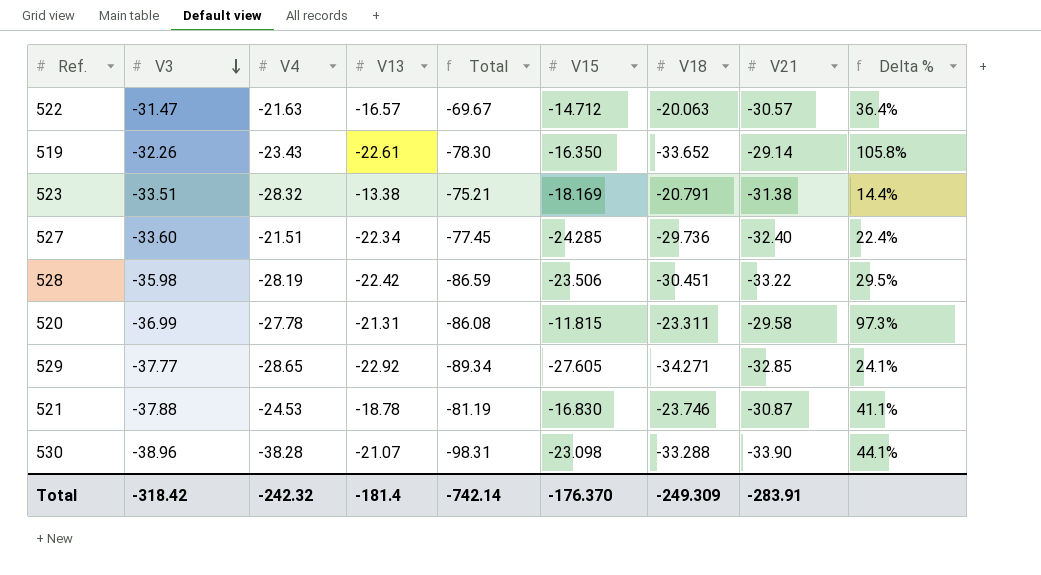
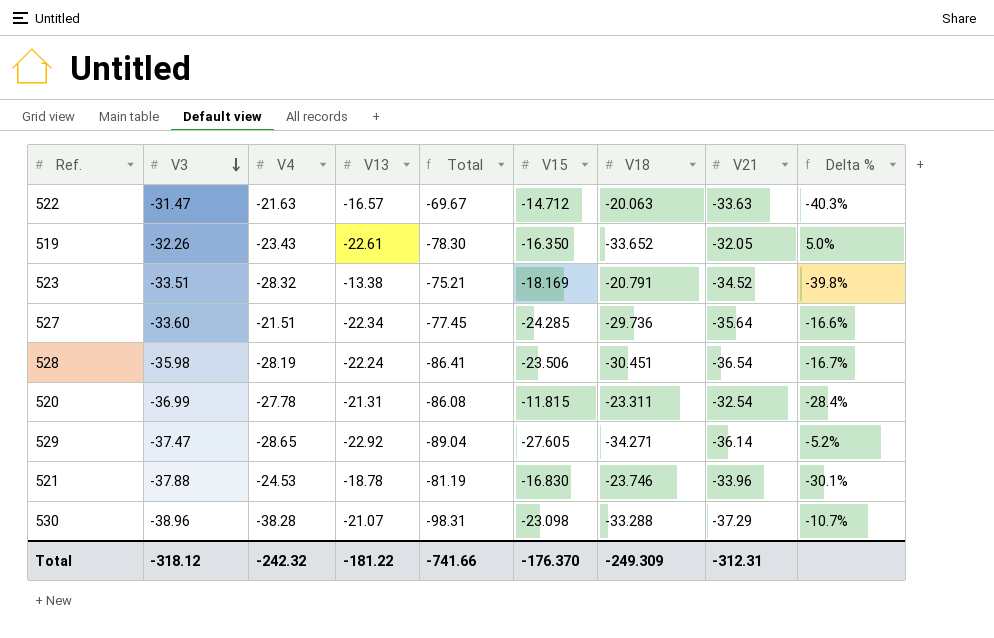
column Delta % | formula: ([V18] - [V15]) / [V15] -> ([V18] - [V21]) / [V21]
522 | V21: -30.57 -> -33.63
519 | V21: -29.14 -> -32.05
523 | V21: -31.38 -> -34.52
527 | V21: -32.40 -> -35.64
528 | V13: -22.42 -> -22.24
528 | Total: -86.59 -> -86.41
528 | V21: -33.22 -> -36.54
520 | V21: -29.58 -> -32.54
529 | V3: -37.77 -> -37.47
529 | Total: -89.34 -> -89.04
529 | V21: -32.85 -> -36.14
521 | V21: -30.87 -> -33.96
530 | V21: -33.90 -> -37.29
Total | V3: -318.42 -> -318.12
Total | V13: -181.4 -> -181.22
Total | Total: -742.14 -> -741.66
Total | V21: -283.91 -> -312.31

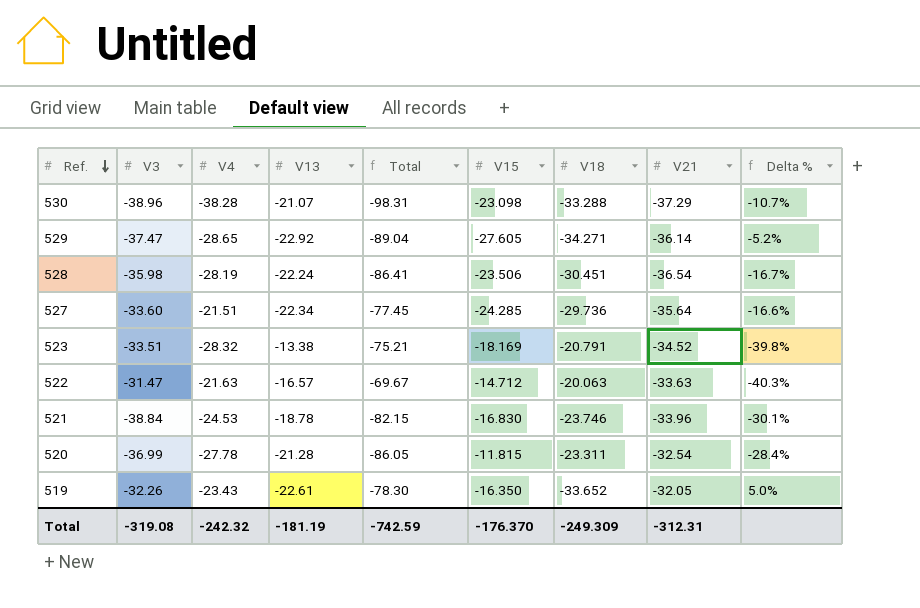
row order: V3 descending -> Ref. descending
521 | V3: -37.88 -> -38.84
521 | Total: -81.19 -> -82.15
520 | V13: -21.31 -> -21.28
520 | Total: -86.08 -> -86.05
Total | V3: -318.12 -> -319.08
Total | V13: -181.22 -> -181.19
Total | Total: -741.66 -> -742.59

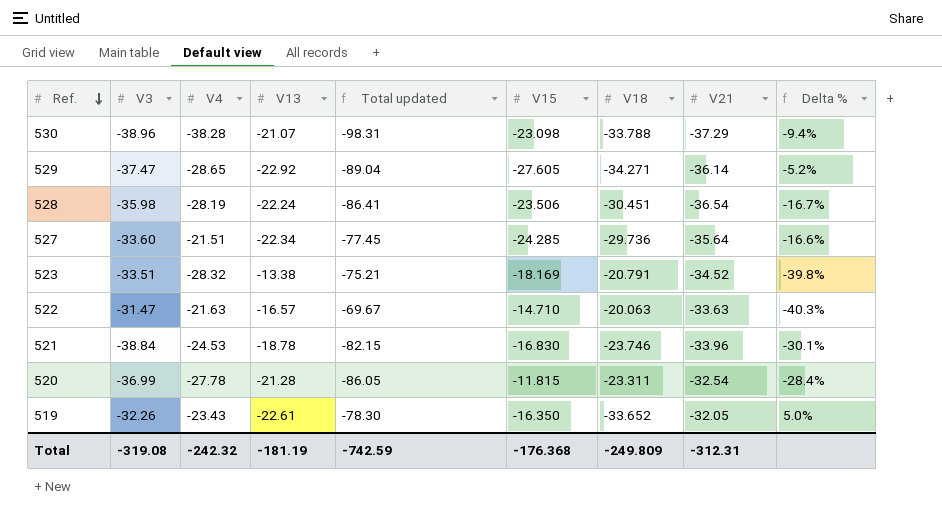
column name: Total -> Total updated
530 | V18: -33.288 -> -33.788
530 | Delta %: -10.7% -> -9.4%
522 | V15: -14.712 -> -14.710
Total | V15: -176.370 -> -176.368
Total | V18: -249.309 -> -249.809

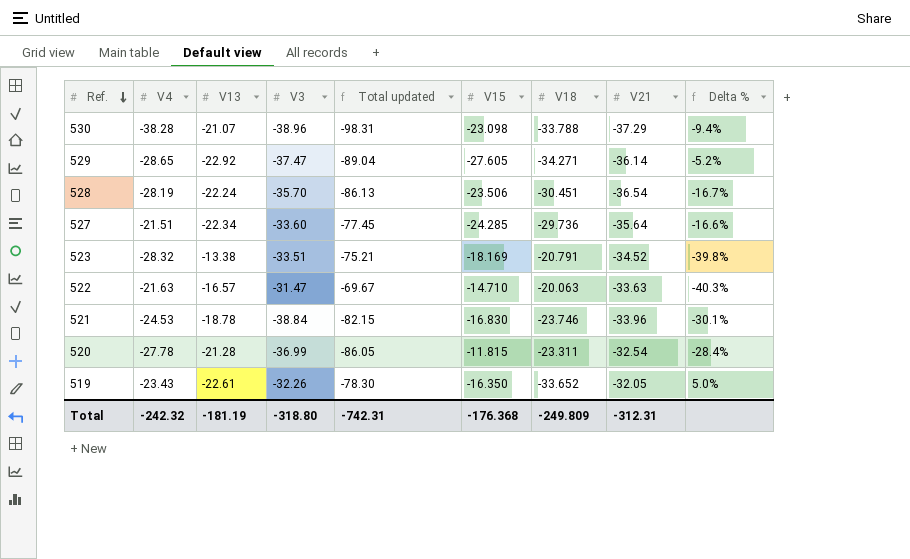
column V3 | position: 2 -> 4
528 | V3: -35.98 -> -35.70
528 | Total updated: -86.41 -> -86.13
Total | V3: -319.08 -> -318.80
Total | Total updated: -742.59 -> -742.31

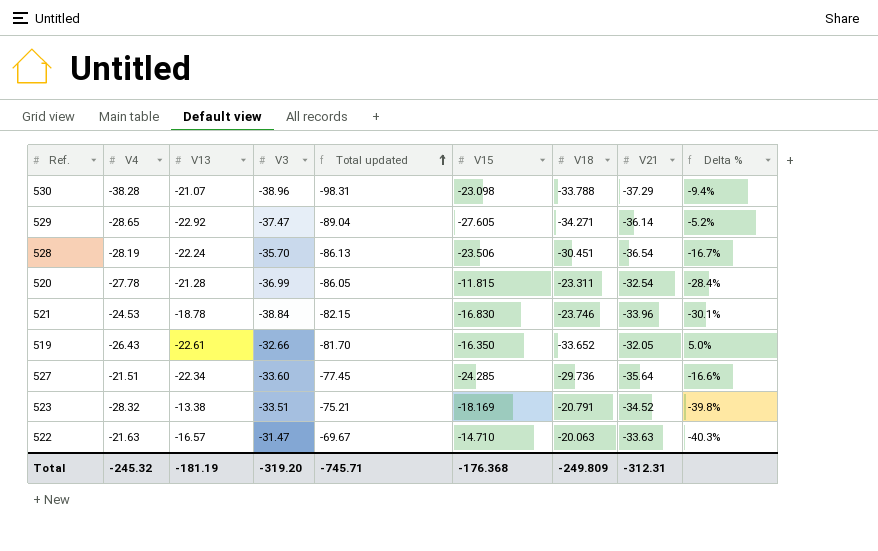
row order: Ref. descending -> Total updated ascending
519 | V4: -23.43 -> -26.43
519 | V3: -32.26 -> -32.66
519 | Total updated: -78.30 -> -81.70
Total | V4: -242.32 -> -245.32
Total | V3: -318.80 -> -319.20
Total | Total updated: -742.31 -> -745.71

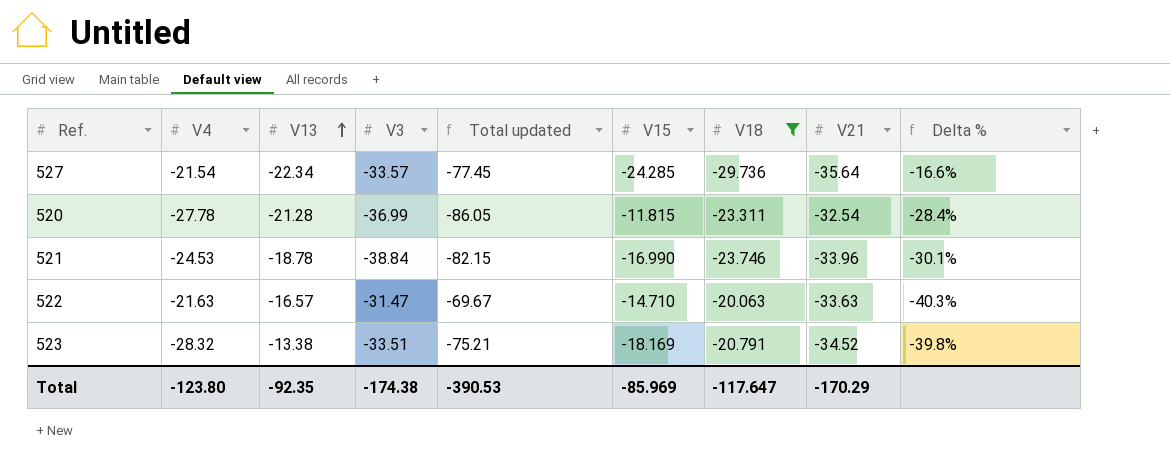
filter: none -> V18 >= -29.736
row order: Total updated ascending -> V13 ascending
527 | V4: -21.51 -> -21.54
527 | V3: -33.60 -> -33.57
521 | V15: -16.830 -> -16.990
Total | V4: -245.32 -> -123.80
Total | V13: -181.19 -> -92.35
Total | V3: -319.20 -> -174.38
Total | Total updated: -745.71 -> -390.53
Total | V15: -176.368 -> -85.969
Total | V18: -249.809 -> -117.647
Total | V21: -312.31 -> -170.29

